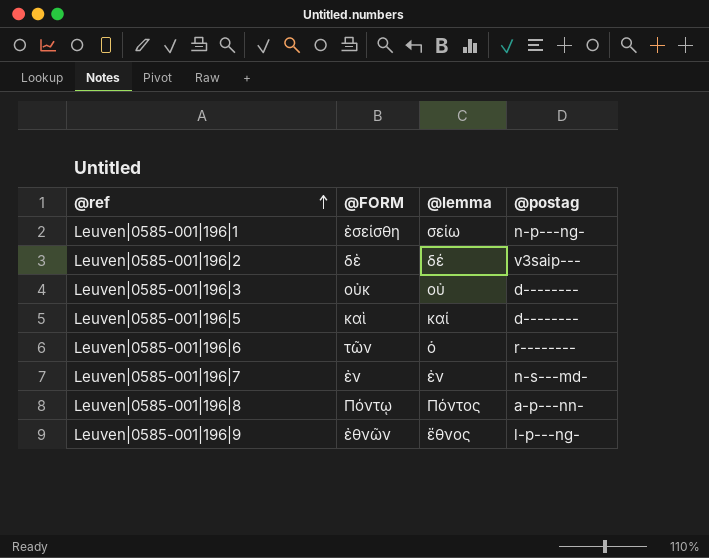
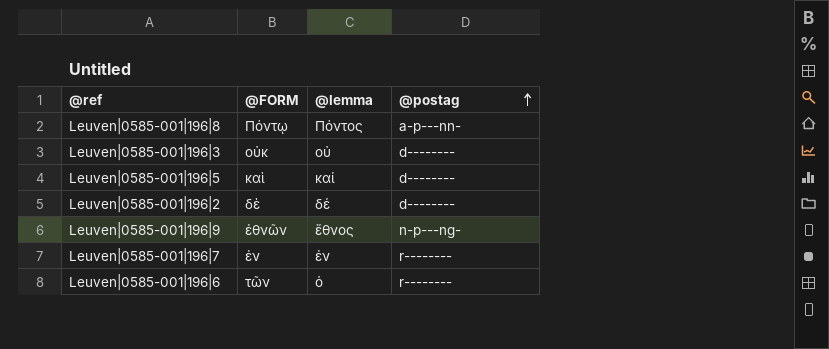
row order: @ref ascending -> @postag ascending
row Leuven|0585-001|196|1: ἐσείσθη | σείω | n-p---ng- -> none
Leuven|0585-001|196|2 | @postag: v3saip--- -> d--------
Leuven|0585-001|196|9 | @postag: l-p---ng- -> n-p---ng-
Leuven|0585-001|196|7 | @postag: n-s---md- -> r--------

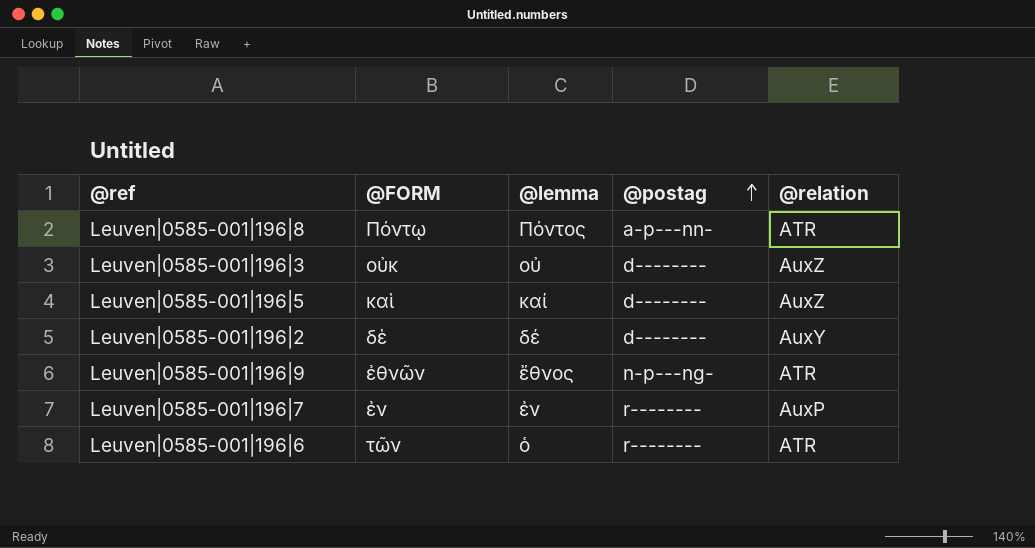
column @relation | position: none -> 5

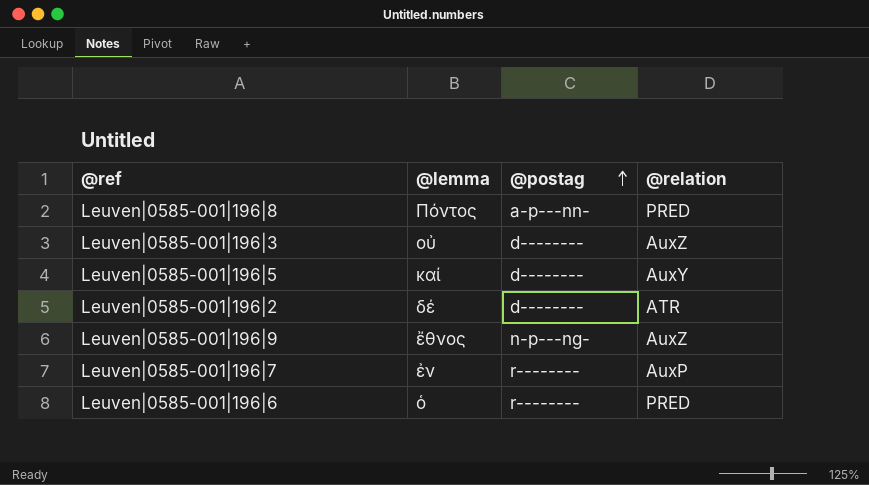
column @FORM | position: 2 -> none
Leuven|0585-001|196|8 | @relation: ATR -> PRED
Leuven|0585-001|196|5 | @relation: AuxZ -> AuxY
Leuven|0585-001|196|2 | @relation: AuxY -> ATR
Leuven|0585-001|196|9 | @relation: ATR -> AuxZ
Leuven|0585-001|196|6 | @relation: ATR -> PRED

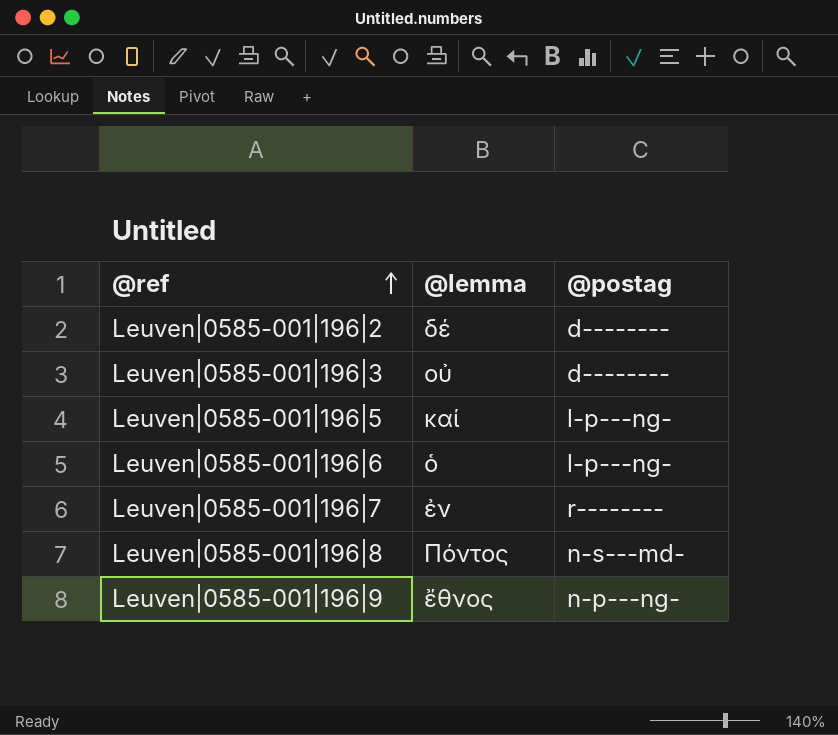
row order: @postag ascending -> @ref ascending
column @relation | position: 4 -> none
Leuven|0585-001|196|5 | @postag: d-------- -> l-p---ng-
Leuven|0585-001|196|6 | @postag: r-------- -> l-p---ng-
Leuven|0585-001|196|8 | @postag: a-p---nn- -> n-s---md-

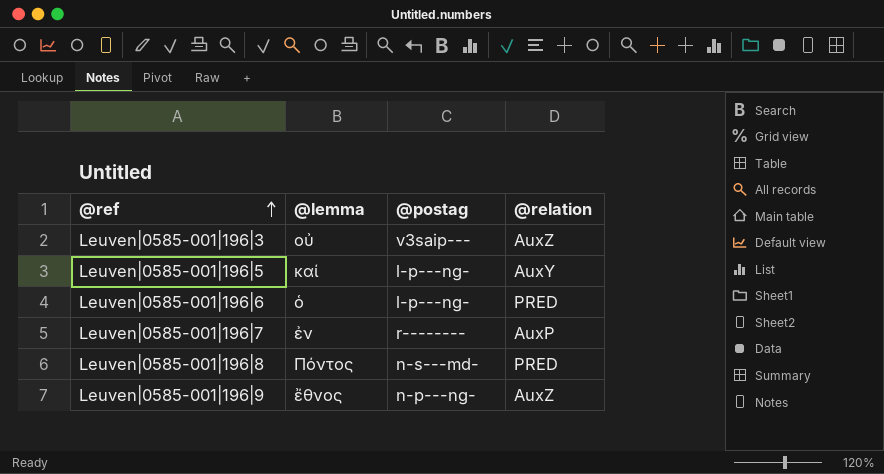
column @relation | position: none -> 4
row Leuven|0585-001|196|2: δέ | d-------- -> none
Leuven|0585-001|196|3 | @postag: d-------- -> v3saip---

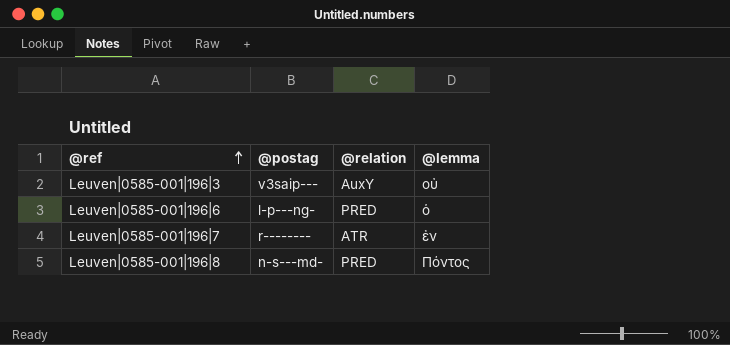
column @lemma | position: 2 -> 4
row Leuven|0585-001|196|5: καί | l-p---ng- | AuxY -> none
row Leuven|0585-001|196|9: ἔθνος | n-p---ng- | AuxZ -> none
Leuven|0585-001|196|3 | @relation: AuxZ -> AuxY
Leuven|0585-001|196|7 | @relation: AuxP -> ATR

